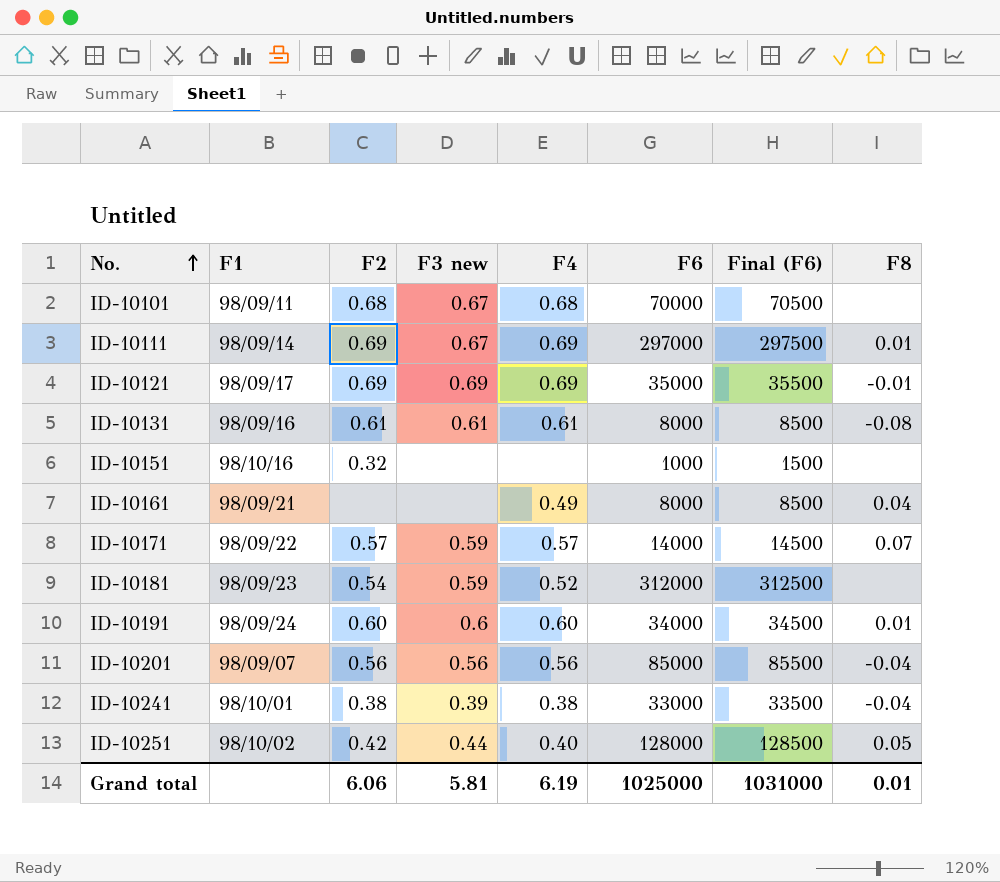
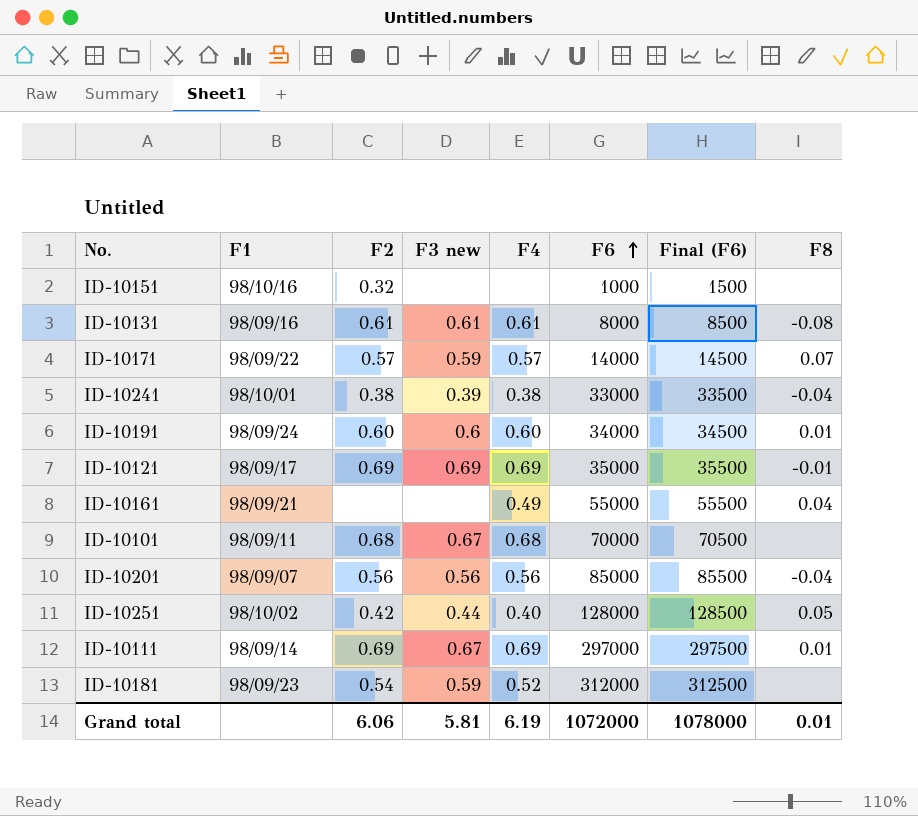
row order: No. ascending -> F6 ascending
ID-10161 | F6: 8000 -> 55000
ID-10161 | Final (F6): 8500 -> 55500
Grand total | F6: 1025000 -> 1072000
Grand total | Final (F6): 1031000 -> 1078000

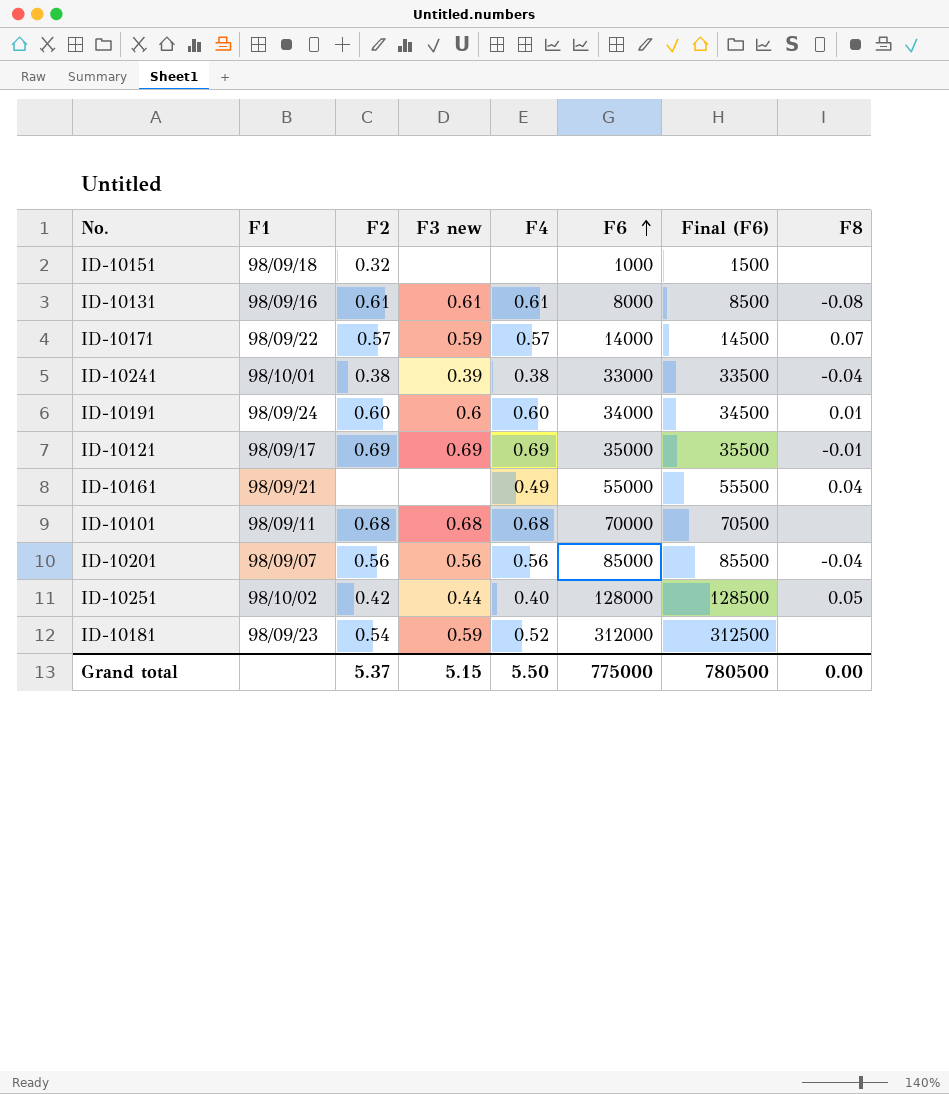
row ID-10111: 98/09/14 | 0.69 | 0.67 | 0.69 | 297000 | 297500 | 0.01 -> none
ID-10151 | F1: 98/10/16 -> 98/09/18
ID-10101 | F3 new: 0.67 -> 0.68
Grand total | F2: 6.06 -> 5.37
Grand total | F3 new: 5.81 -> 5.15
Grand total | F4: 6.19 -> 5.50
Grand total | F6: 1072000 -> 775000
Grand total | Final (F6): 1078000 -> 780500
Grand total | F8: 0.01 -> 0.00

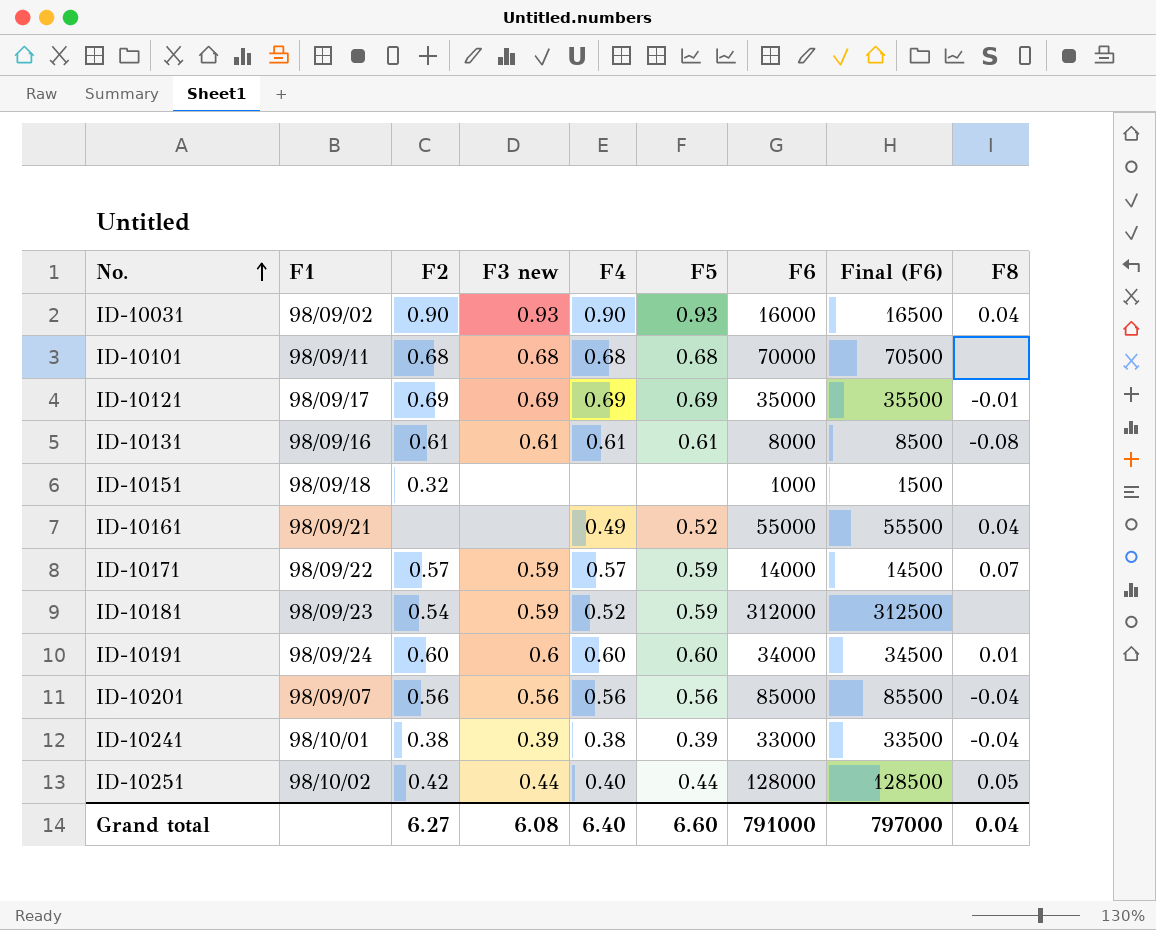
row order: F6 ascending -> No. ascending
column F5 | position: none -> 6
row ID-10031: none -> 98/09/02 | 0.90 | 0.93 | 0.90 | 0.93 | 16000 | 16500 | 0.04
Grand total | F2: 5.37 -> 6.27
Grand total | F3 new: 5.15 -> 6.08
Grand total | F4: 5.50 -> 6.40
Grand total | F6: 775000 -> 791000
Grand total | Final (F6): 780500 -> 797000
Grand total | F8: 0.00 -> 0.04

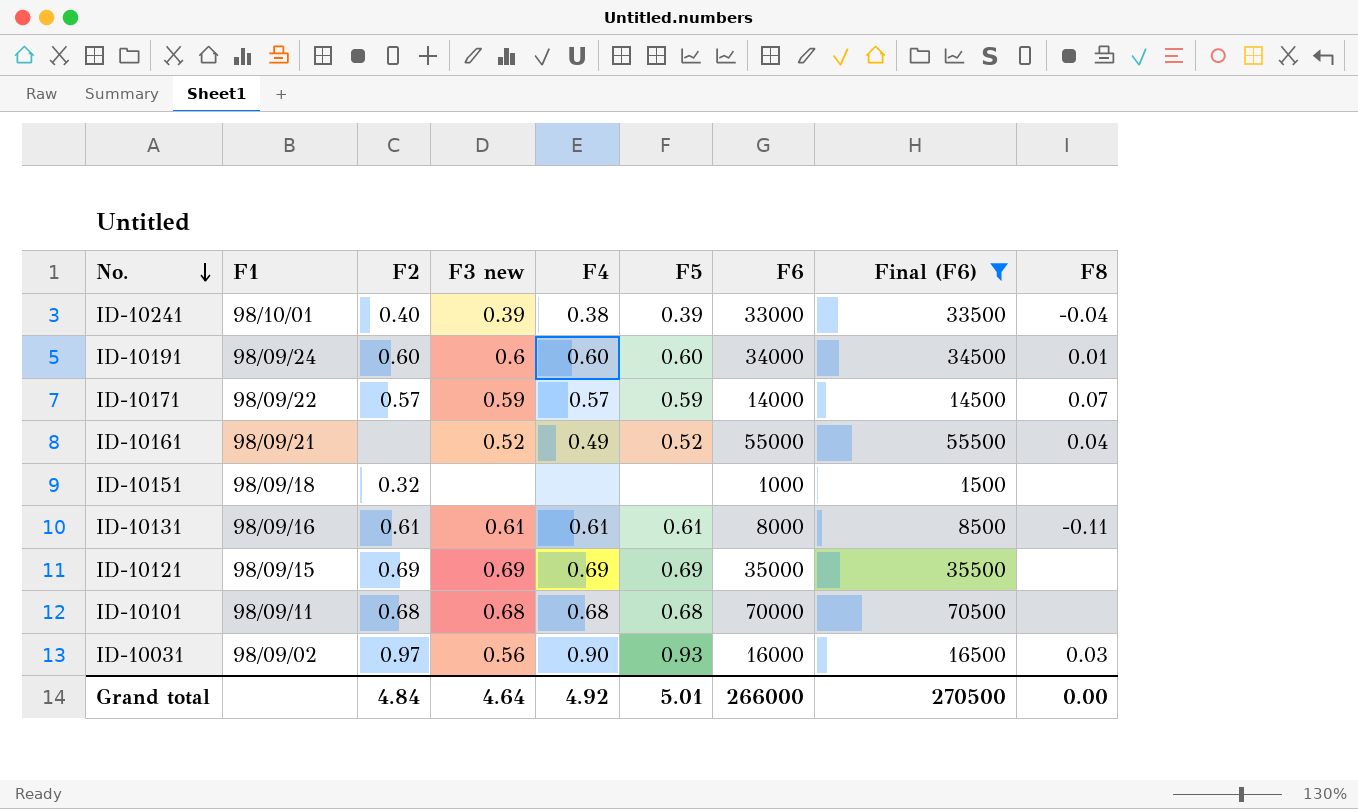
filter: none -> Final (F6) <= 70500
row order: No. ascending -> No. descending
ID-10241 | F2: 0.38 -> 0.40
ID-10161 | F3 new: none -> 0.52
ID-10131 | F8: -0.08 -> -0.11
ID-10121 | F1: 98/09/17 -> 98/09/15
ID-10121 | F8: -0.01 -> none
ID-10031 | F2: 0.90 -> 0.97
ID-10031 | F3 new: 0.93 -> 0.56
ID-10031 | F8: 0.04 -> 0.03
Grand total | F2: 6.27 -> 4.84
Grand total | F3 new: 6.08 -> 4.64
Grand total | F4: 6.40 -> 4.92
Grand total | F5: 6.60 -> 5.01
Grand total | F6: 791000 -> 266000
Grand total | Final (F6): 797000 -> 270500
Grand total | F8: 0.04 -> 0.00

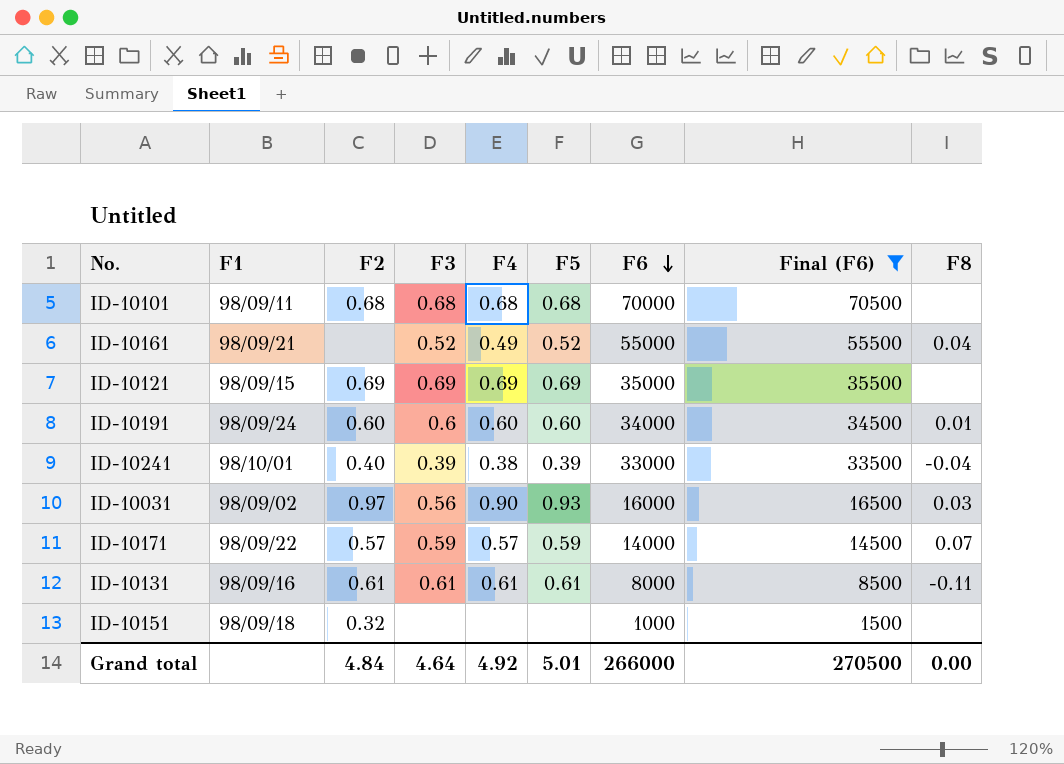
row order: No. descending -> F6 descending
column name: F3 new -> F3

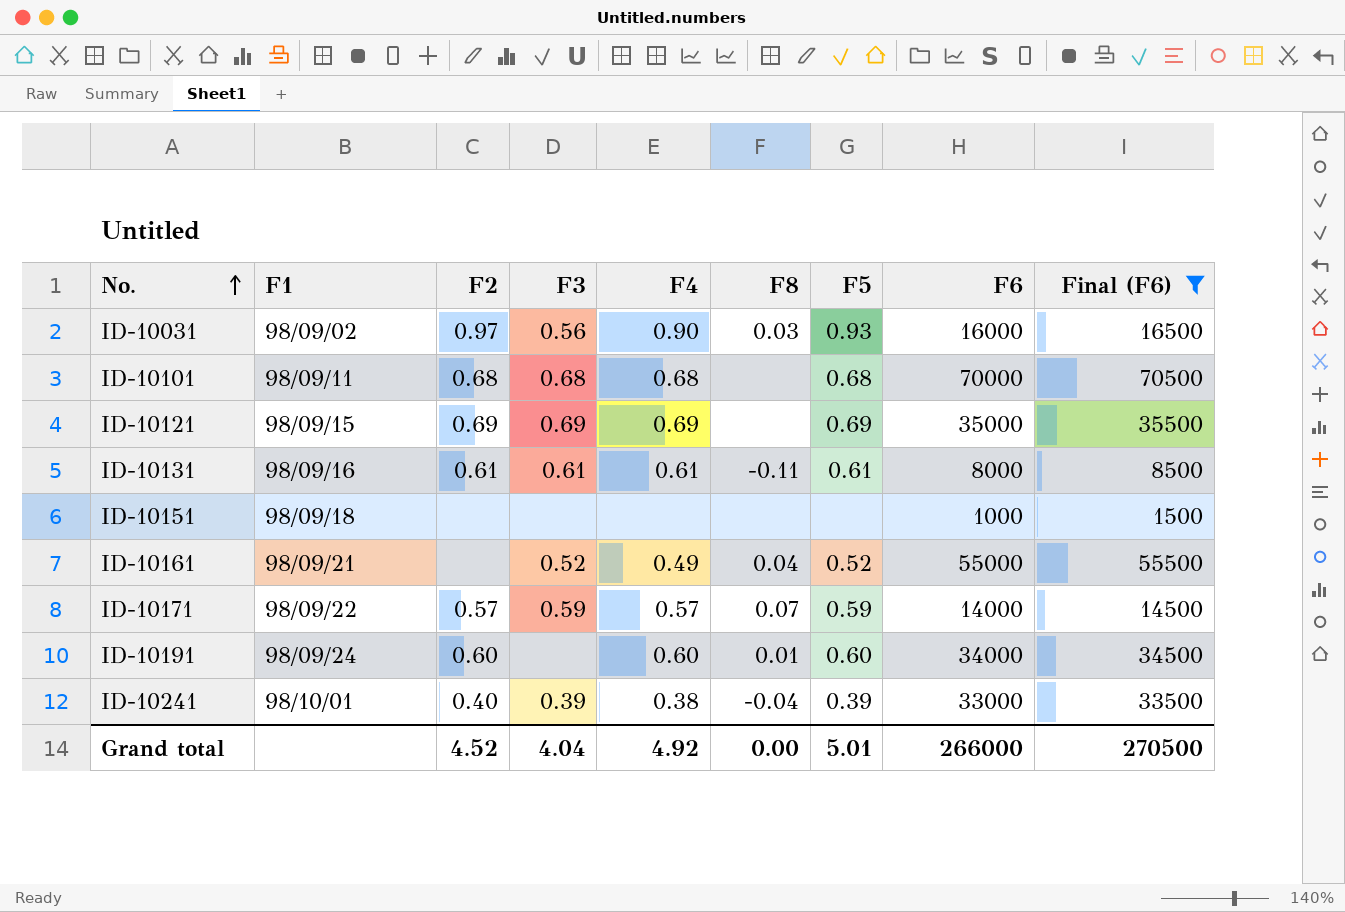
row order: F6 descending -> No. ascending
column F8 | position: 9 -> 6
ID-10151 | F2: 0.32 -> none
ID-10191 | F3: 0.6 -> none
Grand total | F2: 4.84 -> 4.52
Grand total | F3: 4.64 -> 4.04

